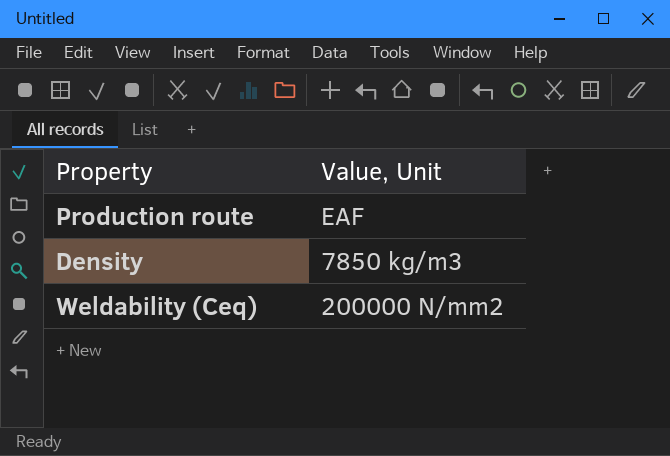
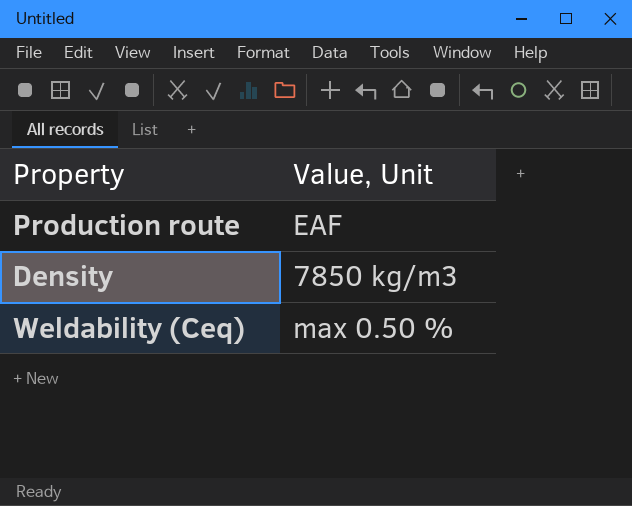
Weldability (Ceq) | Value, Unit: 200000 N/mm2 -> max 0.50 %

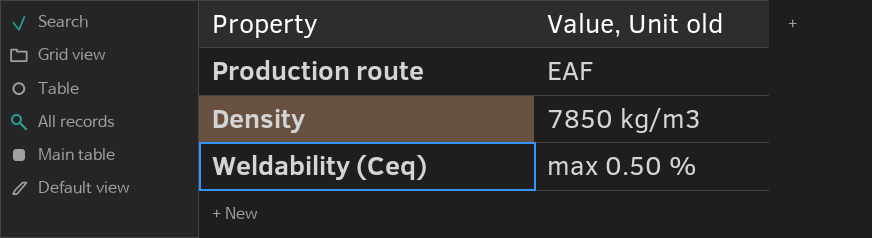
column name: Value, Unit -> Value, Unit old

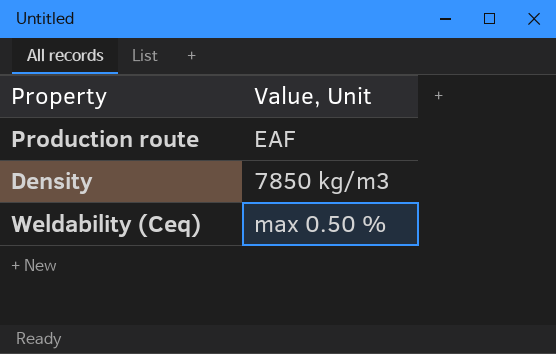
column name: Value, Unit old -> Value, Unit

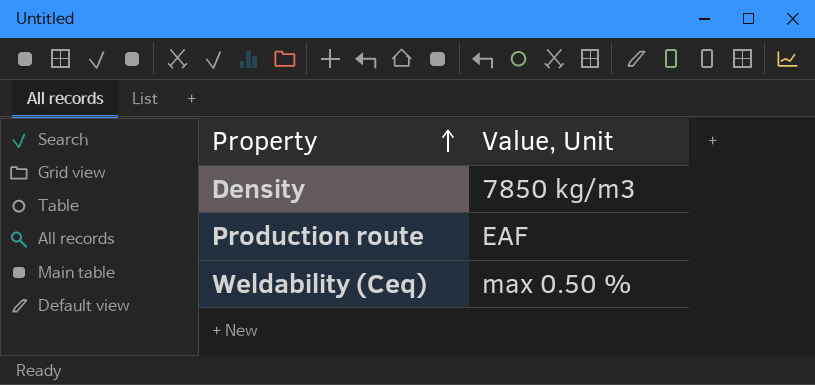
row order: none -> Property ascending

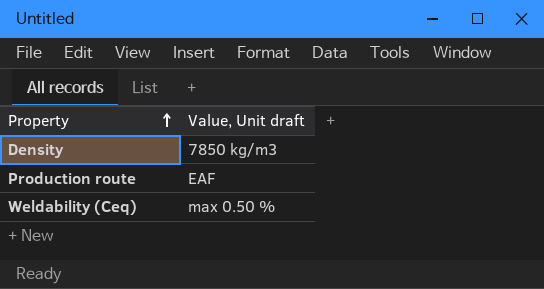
column name: Value, Unit -> Value, Unit draft

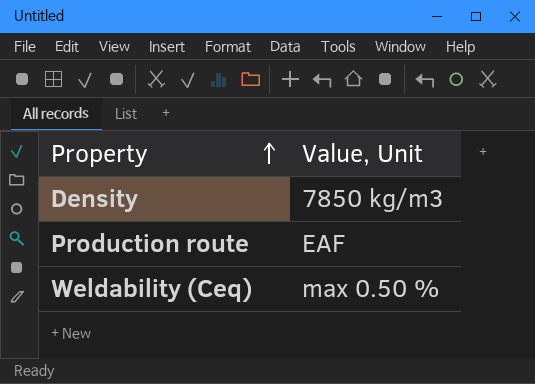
column name: Value, Unit draft -> Value, Unit

